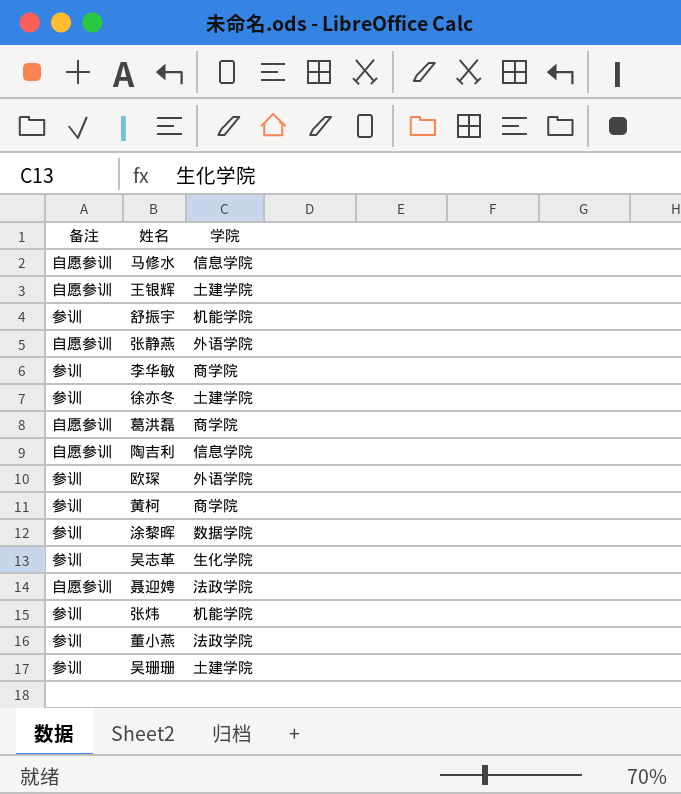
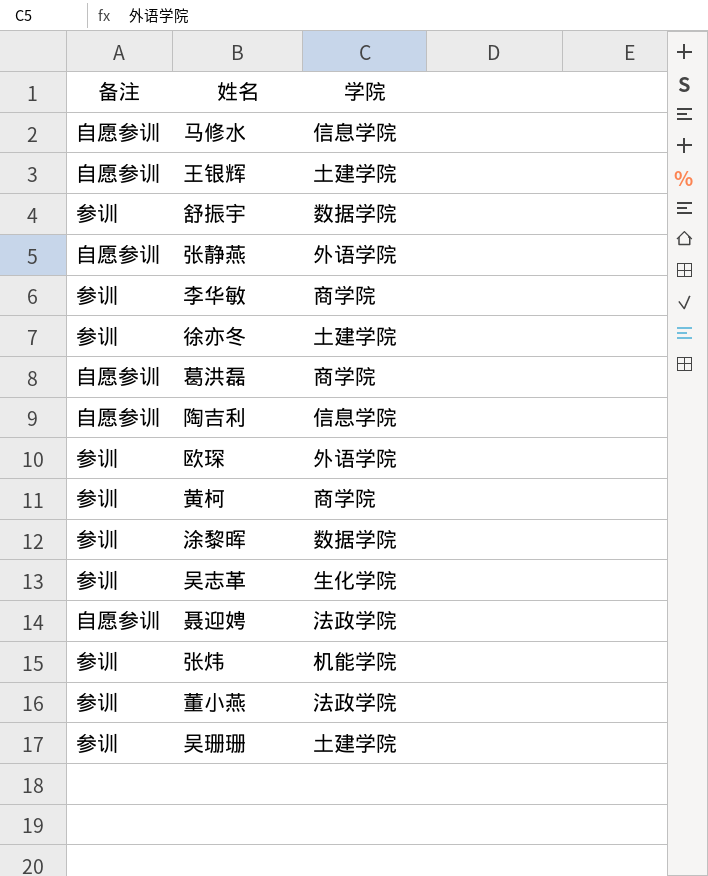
舒振宇 | 学院: 机能学院 -> 数据学院

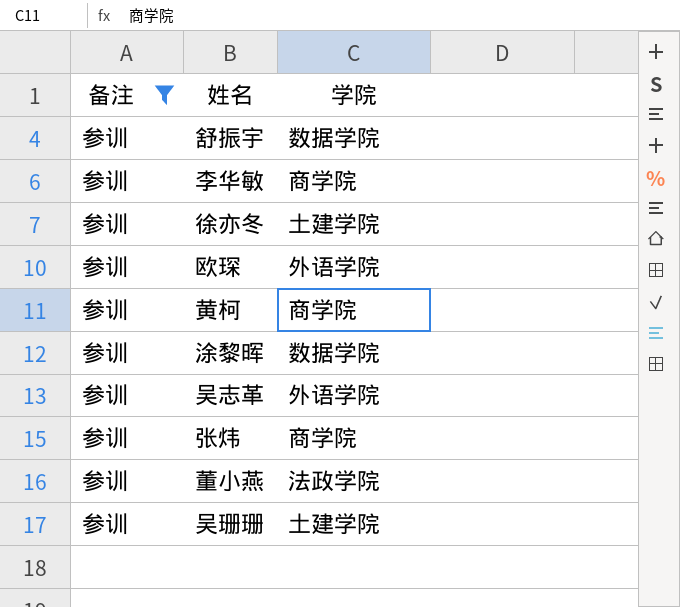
filter: none -> 备注 = 参训
吴志革 | 学院: 生化学院 -> 外语学院
张炜 | 学院: 机能学院 -> 商学院

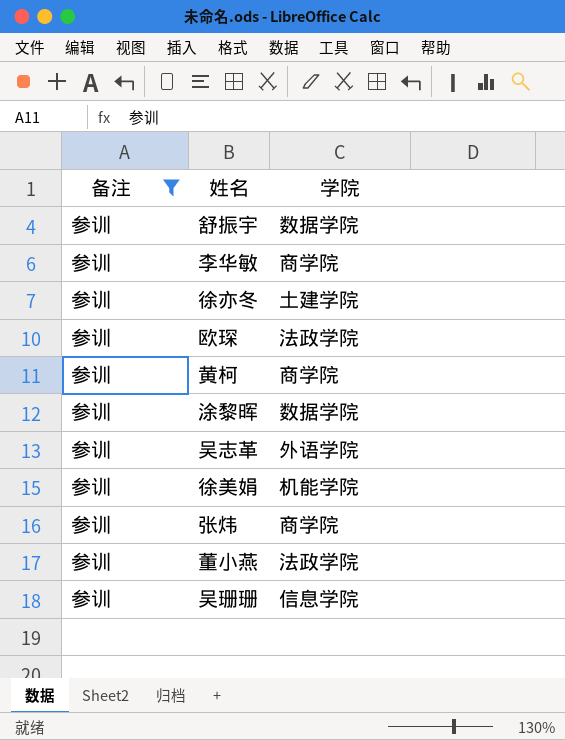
欧琛 | 学院: 外语学院 -> 法政学院
row 徐美娟: none -> 参训 | 机能学院
吴珊珊 | 学院: 土建学院 -> 信息学院

